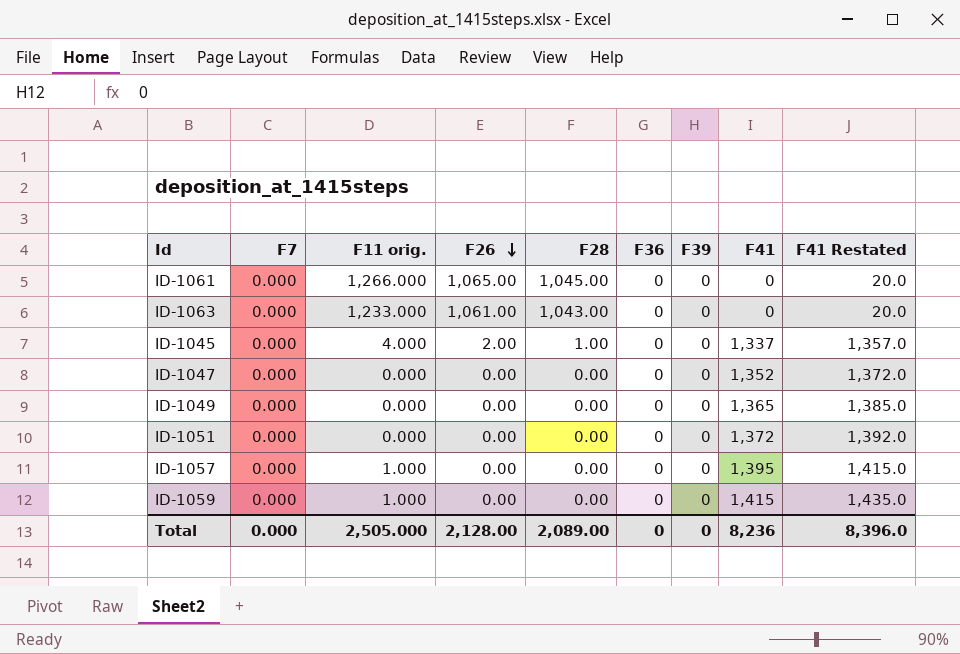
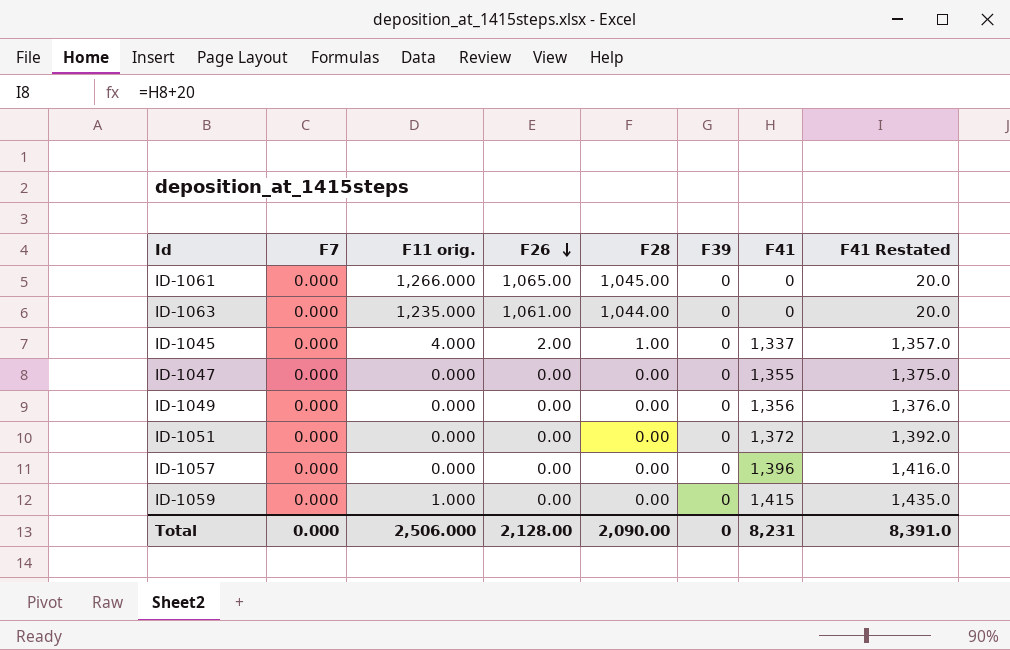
column F36 | position: 6 -> none
ID-1063 | F11 orig.: 1,233.000 -> 1,235.000
ID-1063 | F28: 1,043.00 -> 1,044.00
ID-1047 | F41: 1,352 -> 1,355
ID-1047 | F41 Restated: 1,372.0 -> 1,375.0
ID-1049 | F41: 1,365 -> 1,356
ID-1049 | F41 Restated: 1,385.0 -> 1,376.0
ID-1057 | F11 orig.: 1.000 -> 0.000
ID-1057 | F41: 1,395 -> 1,396
ID-1057 | F41 Restated: 1,415.0 -> 1,416.0
Total | F11 orig.: 2,505.000 -> 2,506.000
Total | F28: 2,089.00 -> 2,090.00
Total | F41: 8,236 -> 8,231
Total | F41 Restated: 8,396.0 -> 8,391.0

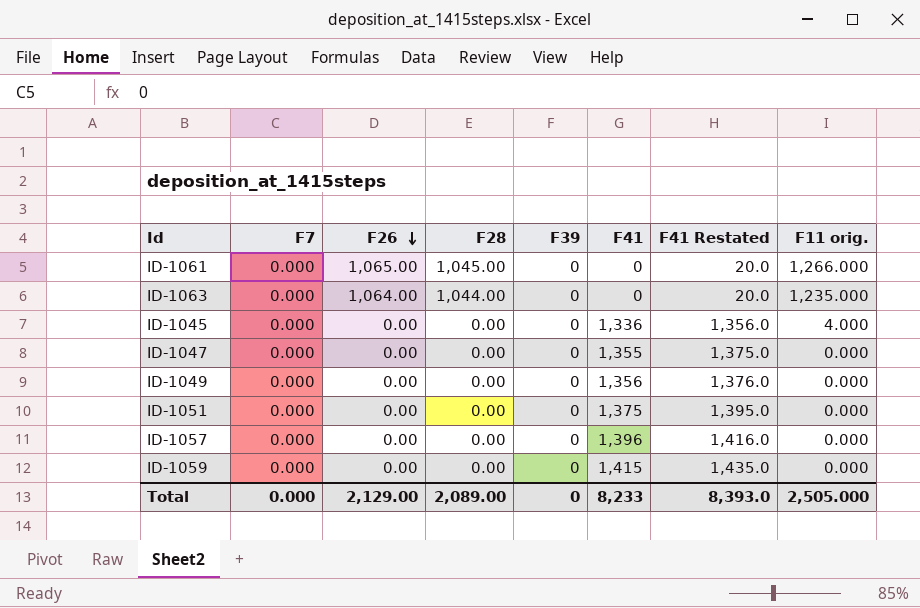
column F11 orig. | position: 3 -> 8
ID-1063 | F26: 1,061.00 -> 1,064.00
ID-1045 | F26: 2.00 -> 0.00
ID-1045 | F28: 1.00 -> 0.00
ID-1045 | F41: 1,337 -> 1,336
ID-1045 | F41 Restated: 1,357.0 -> 1,356.0
ID-1051 | F41: 1,372 -> 1,375
ID-1051 | F41 Restated: 1,392.0 -> 1,395.0
ID-1059 | F11 orig.: 1.000 -> 0.000
Total | F26: 2,128.00 -> 2,129.00
Total | F28: 2,090.00 -> 2,089.00
Total | F41: 8,231 -> 8,233
Total | F41 Restated: 8,391.0 -> 8,393.0
Total | F11 orig.: 2,506.000 -> 2,505.000

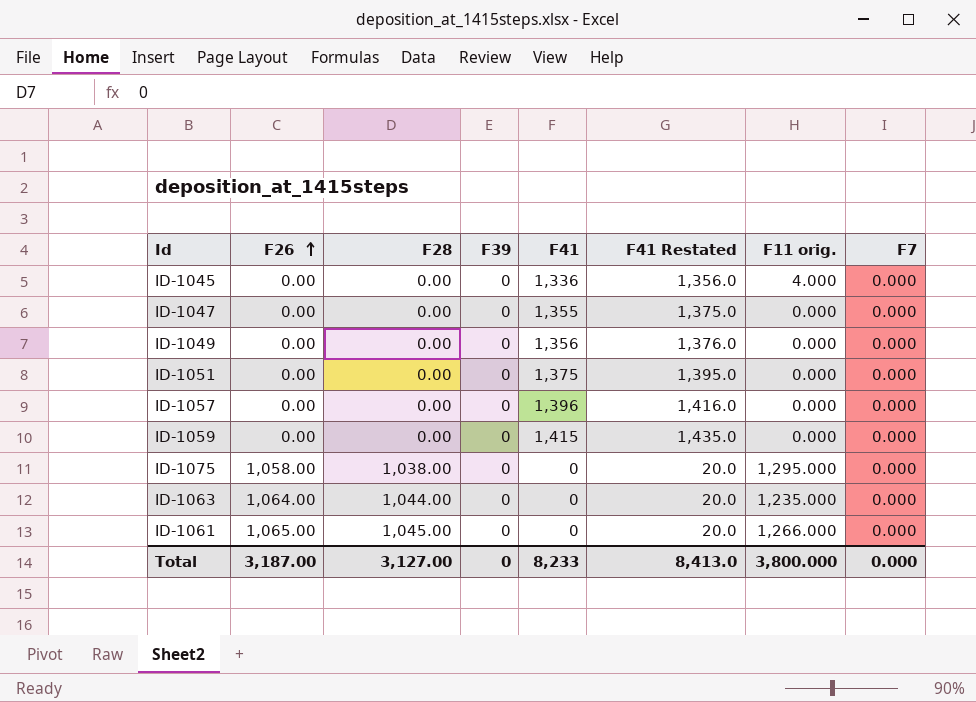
row order: F26 descending -> F26 ascending
column F7 | position: 2 -> 8
row ID-1075: none -> 1,058.00 | 1,038.00 | 0 | 0 | 20.0 | 1,295.000 | 0.000
Total | F26: 2,129.00 -> 3,187.00
Total | F28: 2,089.00 -> 3,127.00
Total | F41 Restated: 8,393.0 -> 8,413.0
Total | F11 orig.: 2,505.000 -> 3,800.000

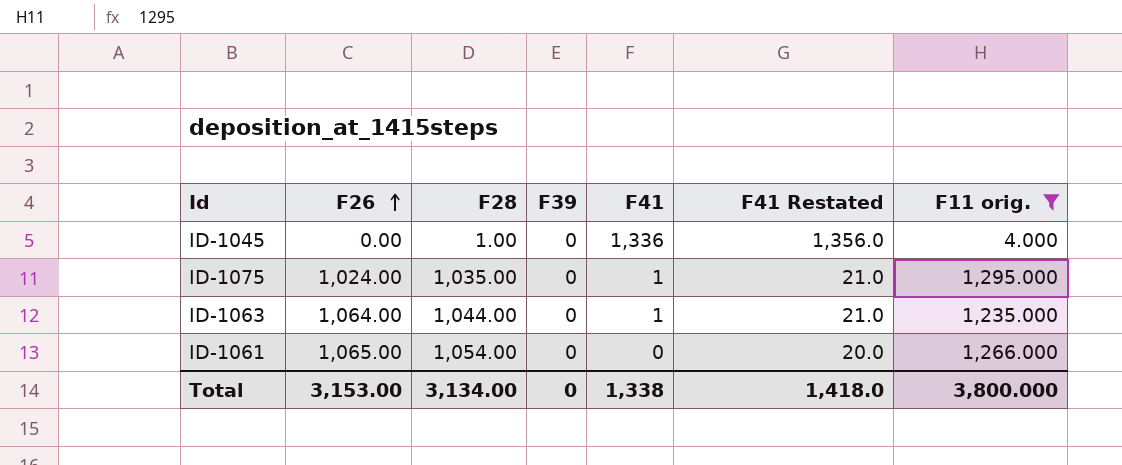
filter: none -> F11 orig. != 0.000
column F7 | position: 8 -> none
ID-1045 | F28: 0.00 -> 1.00
ID-1075 | F26: 1,058.00 -> 1,024.00
ID-1075 | F28: 1,038.00 -> 1,035.00
ID-1075 | F41: 0 -> 1
ID-1075 | F41 Restated: 20.0 -> 21.0
ID-1063 | F41: 0 -> 1
ID-1063 | F41 Restated: 20.0 -> 21.0
ID-1061 | F28: 1,045.00 -> 1,054.00
Total | F26: 3,187.00 -> 3,153.00
Total | F28: 3,127.00 -> 3,134.00
Total | F41: 8,233 -> 1,338
Total | F41 Restated: 8,413.0 -> 1,418.0

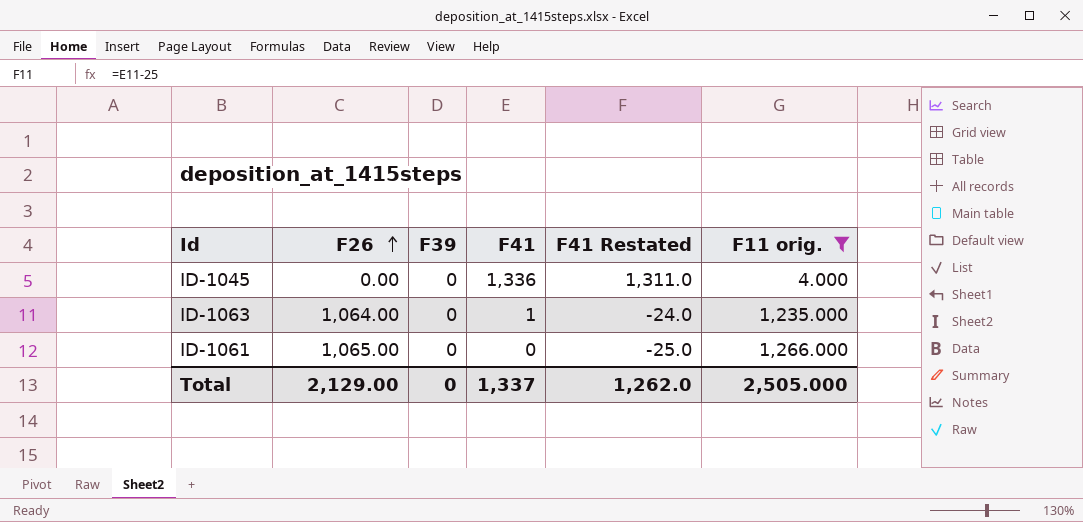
column F28 | position: 3 -> none
column F41 Restated | formula: [F41] + 20 -> [F41] - 25
row ID-1075: 1,024.00 | 1,035.00 | 0 | 1 | 21.0 | 1,295.000 -> none
Total | F26: 3,153.00 -> 2,129.00
Total | F41: 1,338 -> 1,337
Total | F41 Restated: 1,418.0 -> 1,262.0
Total | F11 orig.: 3,800.000 -> 2,505.000

